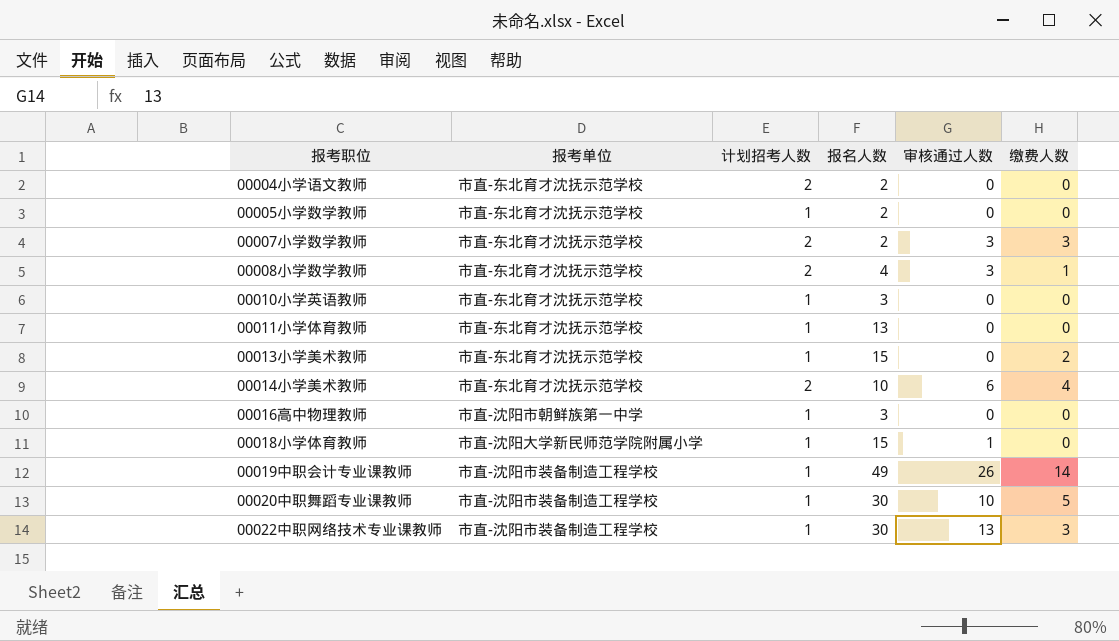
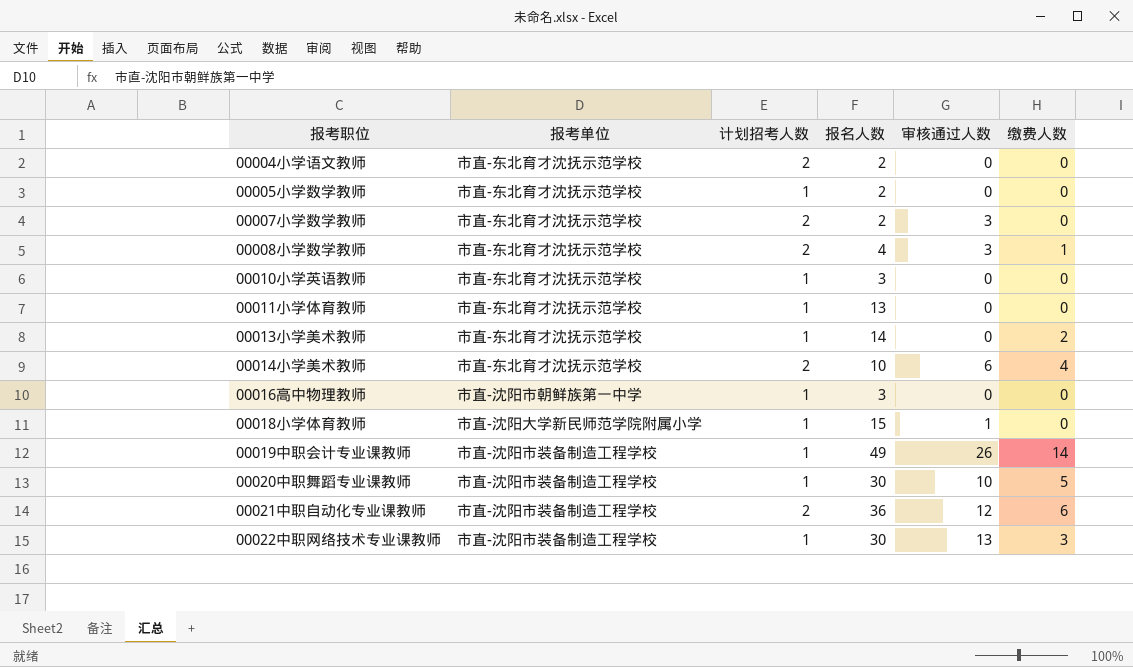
00007小学数学教师 | 缴费人数: 3 -> 0
00013小学美术教师 | 报名人数: 15 -> 14
row 00021中职自动化专业课教师: none -> 市直-沈阳市装备制造工程学校 | 2 | 36 | 12 | 6

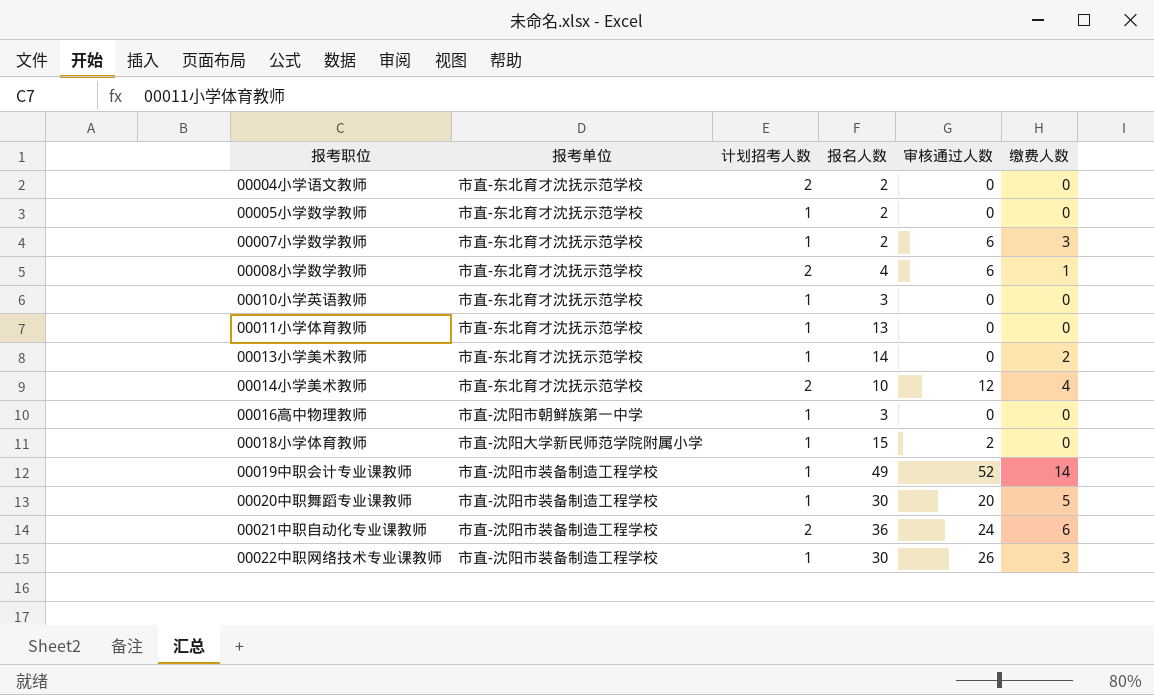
00007小学数学教师 | 计划招考人数: 2 -> 1
00007小学数学教师 | 审核通过人数: 3 -> 6
00007小学数学教师 | 缴费人数: 0 -> 3
00008小学数学教师 | 审核通过人数: 3 -> 6
00014小学美术教师 | 审核通过人数: 6 -> 12
00018小学体育教师 | 审核通过人数: 1 -> 2
00019中职会计专业课教师 | 审核通过人数: 26 -> 52
00020中职舞蹈专业课教师 | 审核通过人数: 10 -> 20
00021中职自动化专业课教师 | 审核通过人数: 12 -> 24
00022中职网络技术专业课教师 | 审核通过人数: 13 -> 26

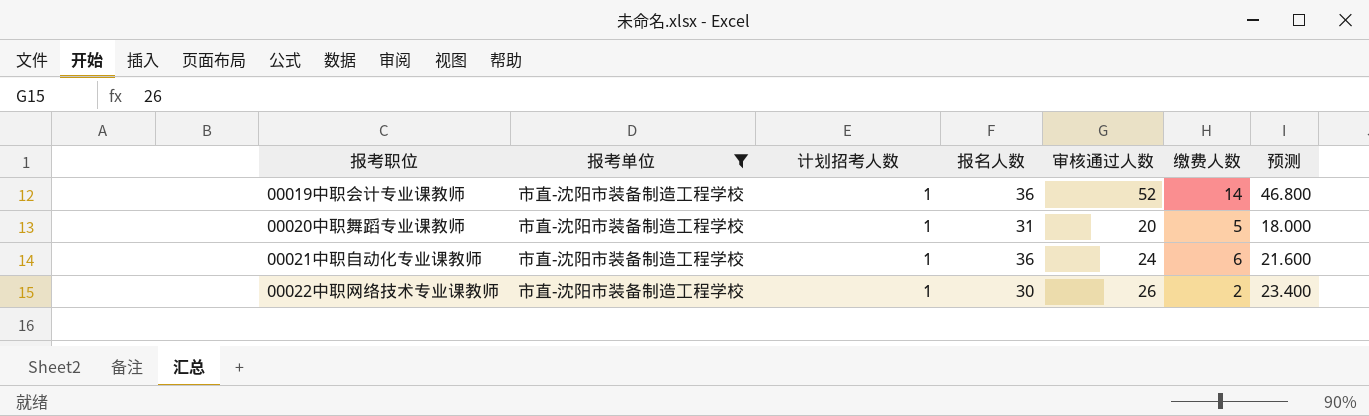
filter: none -> 报考单位 = 市直-沈阳市装备制造工程学校
column 预测 | formula: none -> [审核通过人数] * 0.9
00019中职会计专业课教师 | 报名人数: 49 -> 36
00020中职舞蹈专业课教师 | 报名人数: 30 -> 31
00021中职自动化专业课教师 | 计划招考人数: 2 -> 1
00022中职网络技术专业课教师 | 缴费人数: 3 -> 2

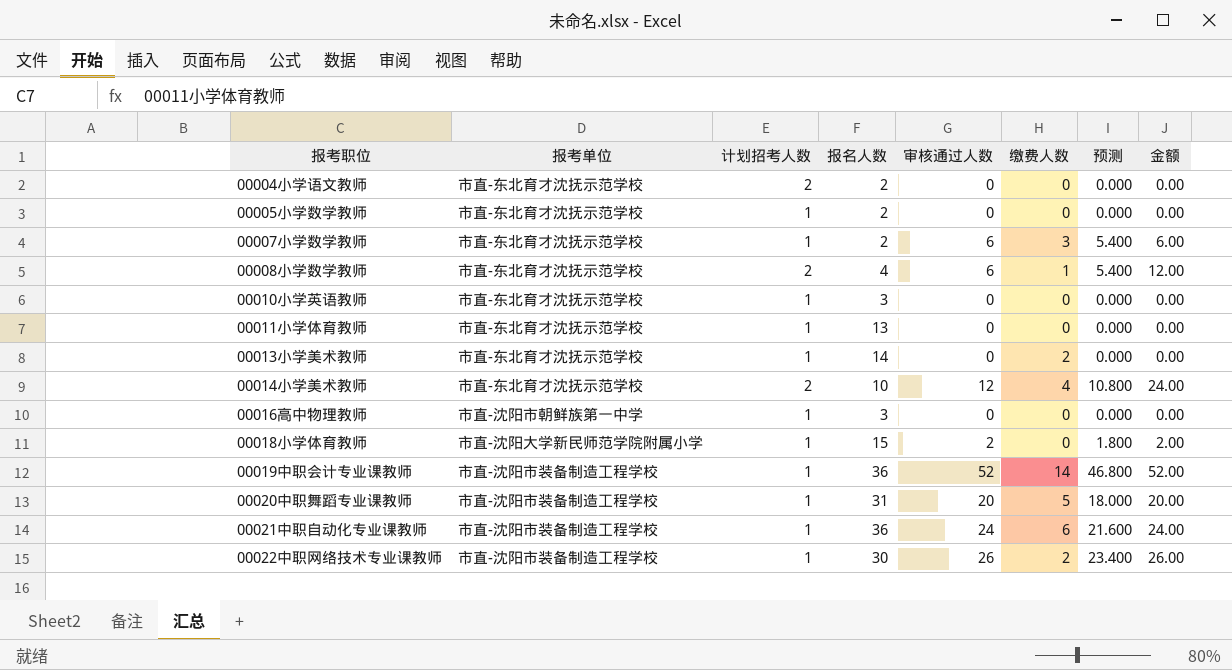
filter: 报考单位 = 市直-沈阳市装备制造工程学校 -> none
column 金额 | formula: none -> [计划招考人数] * [审核通过人数]

